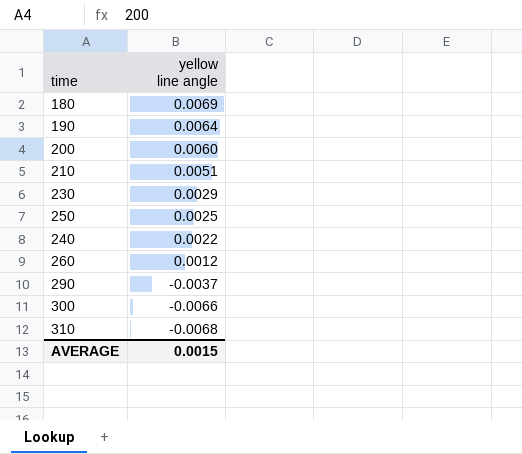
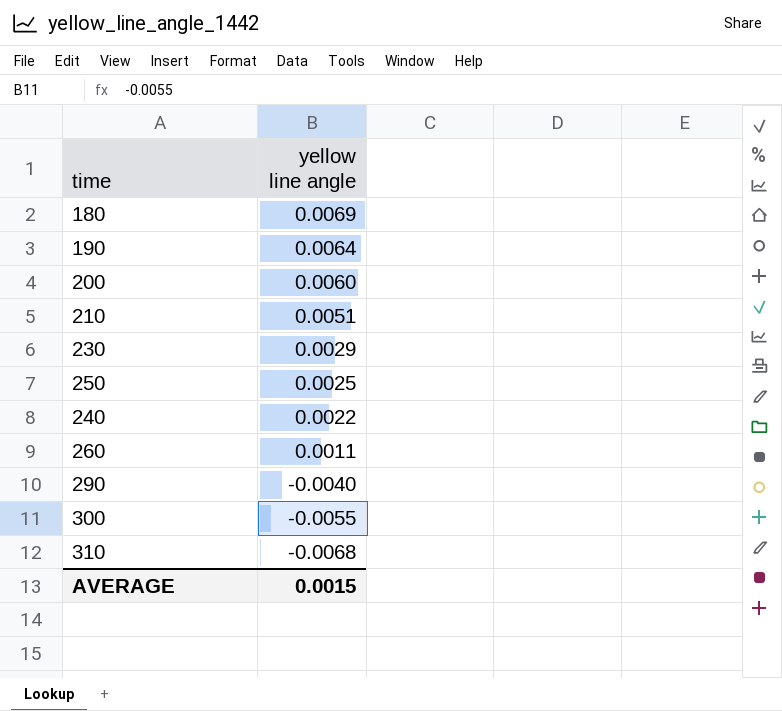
260 | yellow line angle: 0.0012 -> 0.0011
290 | yellow line angle: -0.0037 -> -0.0040
300 | yellow line angle: -0.0066 -> -0.0055

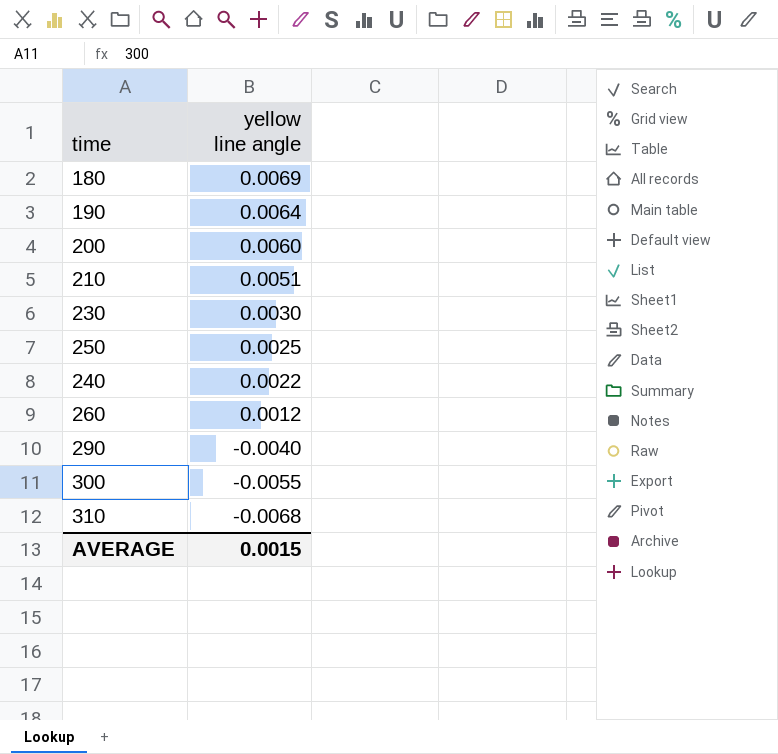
230 | yellow line angle: 0.0029 -> 0.0030
260 | yellow line angle: 0.0011 -> 0.0012

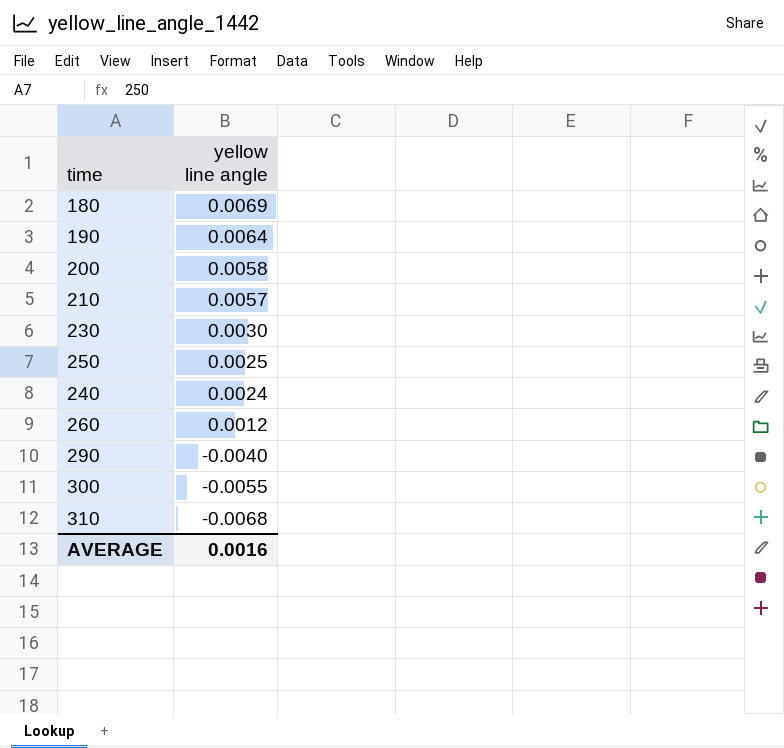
200 | yellow line angle: 0.0060 -> 0.0058
210 | yellow line angle: 0.0051 -> 0.0057
240 | yellow line angle: 0.0022 -> 0.0024
AVERAGE | yellow line angle: 0.0015 -> 0.0016

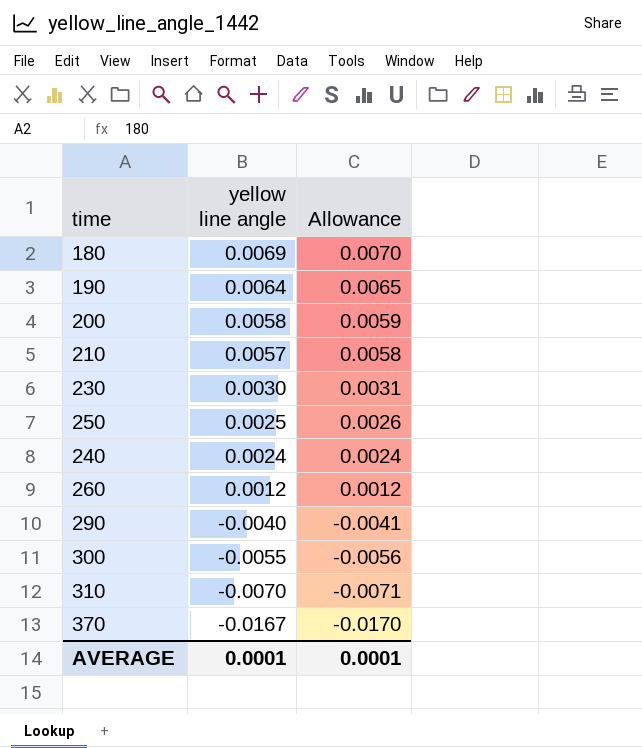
column Allowance | formula: none -> [yellow line angle] * 1.02
310 | yellow line angle: -0.0068 -> -0.0070
row 370: none -> -0.0167 | -0.0170
AVERAGE | yellow line angle: 0.0016 -> 0.0001

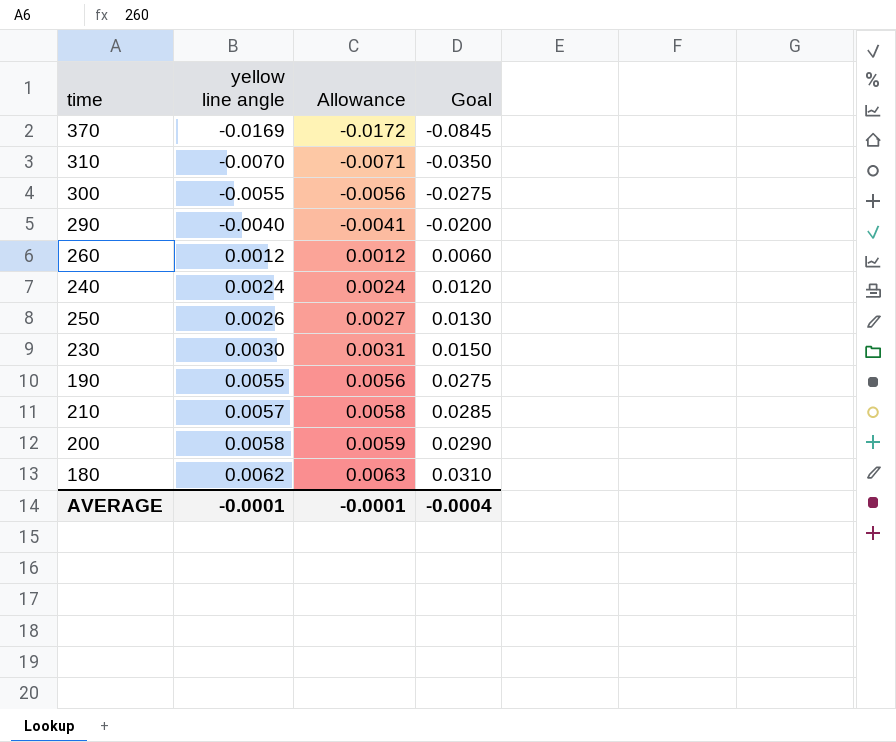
row order: yellow line angle descending -> yellow line angle ascending
column Goal | formula: none -> [yellow line angle] * 5
370 | yellow line angle: -0.0167 -> -0.0169
370 | Allowance: -0.0170 -> -0.0172
250 | yellow line angle: 0.0025 -> 0.0026
250 | Allowance: 0.0026 -> 0.0027
190 | yellow line angle: 0.0064 -> 0.0055
190 | Allowance: 0.0065 -> 0.0056
180 | yellow line angle: 0.0069 -> 0.0062
180 | Allowance: 0.0070 -> 0.0063
AVERAGE | yellow line angle: 0.0001 -> -0.0001
AVERAGE | Allowance: 0.0001 -> -0.0001

